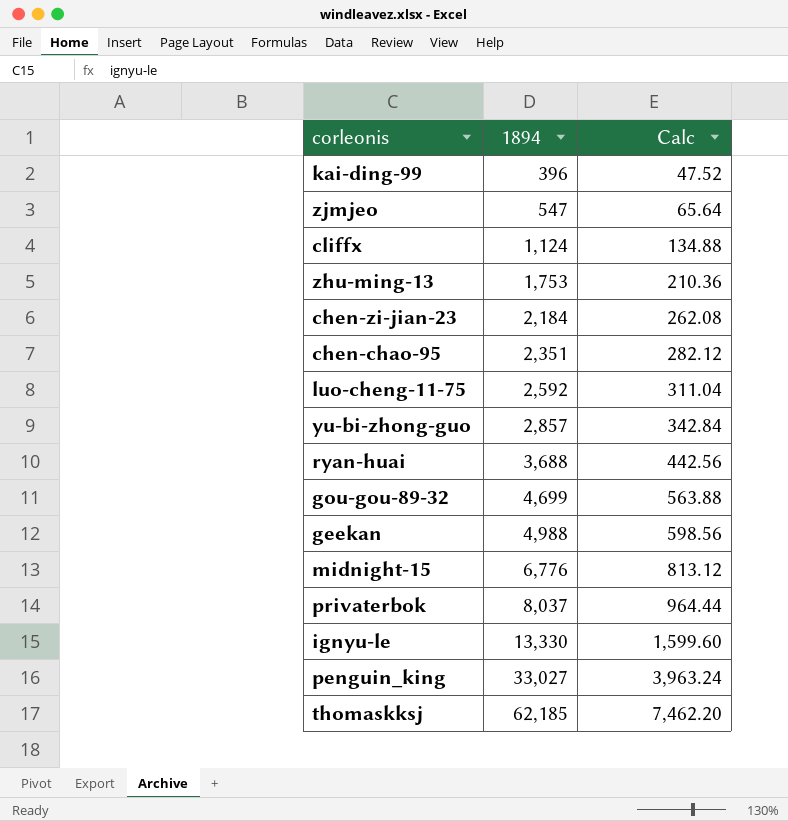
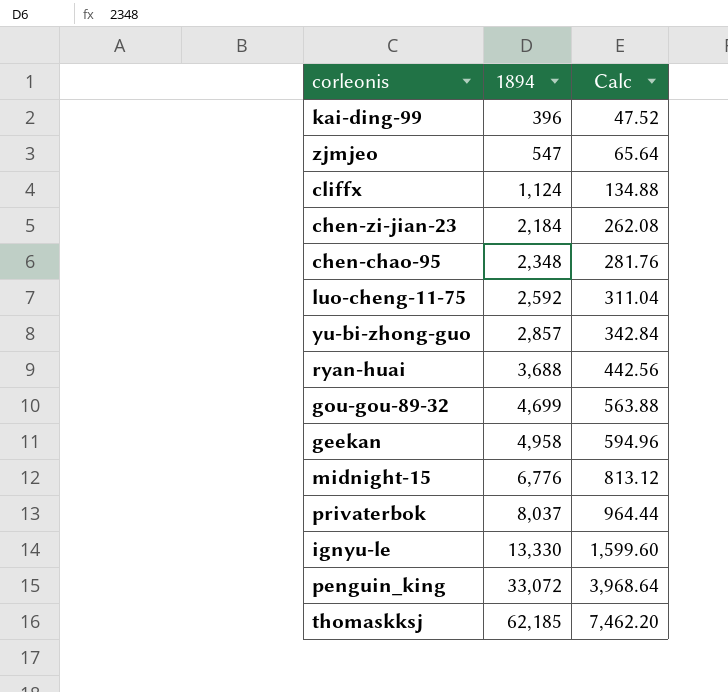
row zhu-ming-13: 1,753 | 210.36 -> none
chen-chao-95 | 1894: 2,351 -> 2,348
chen-chao-95 | Calc: 282.12 -> 281.76
geekan | 1894: 4,988 -> 4,958
geekan | Calc: 598.56 -> 594.96
penguin_king | 1894: 33,027 -> 33,072
penguin_king | Calc: 3,963.24 -> 3,968.64

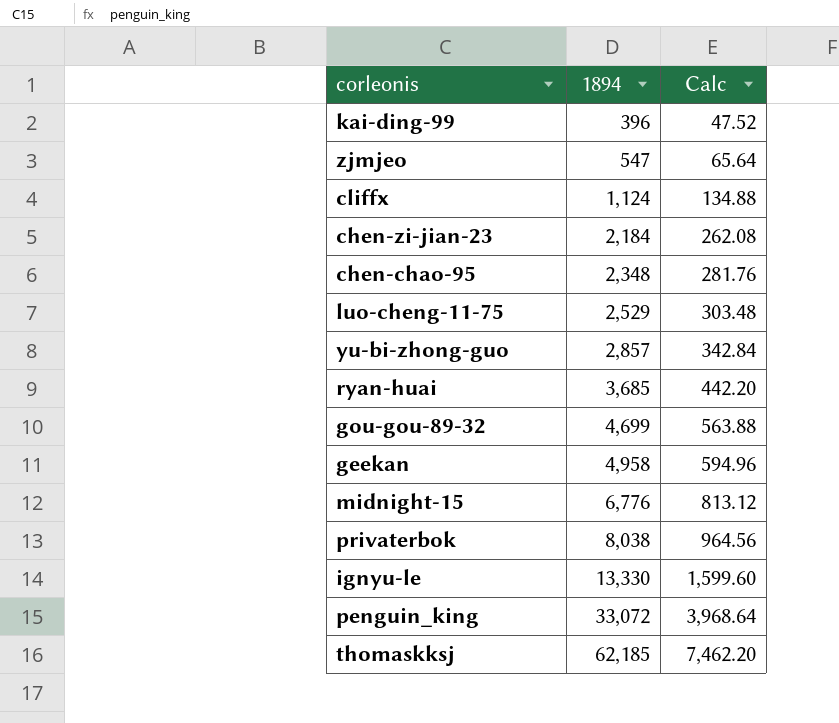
luo-cheng-11-75 | 1894: 2,592 -> 2,529
luo-cheng-11-75 | Calc: 311.04 -> 303.48
ryan-huai | 1894: 3,688 -> 3,685
ryan-huai | Calc: 442.56 -> 442.20
privaterbok | 1894: 8,037 -> 8,038
privaterbok | Calc: 964.44 -> 964.56

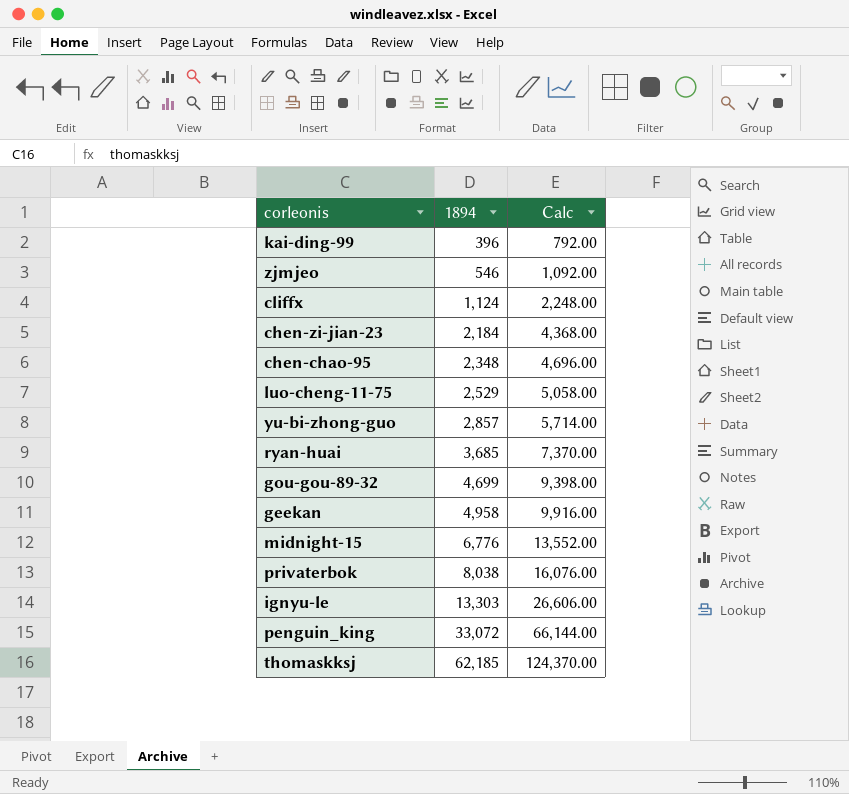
column Calc | formula: [1894] * 0.12 -> [1894] * 2
zjmjeo | 1894: 547 -> 546
ignyu-le | 1894: 13,330 -> 13,303

